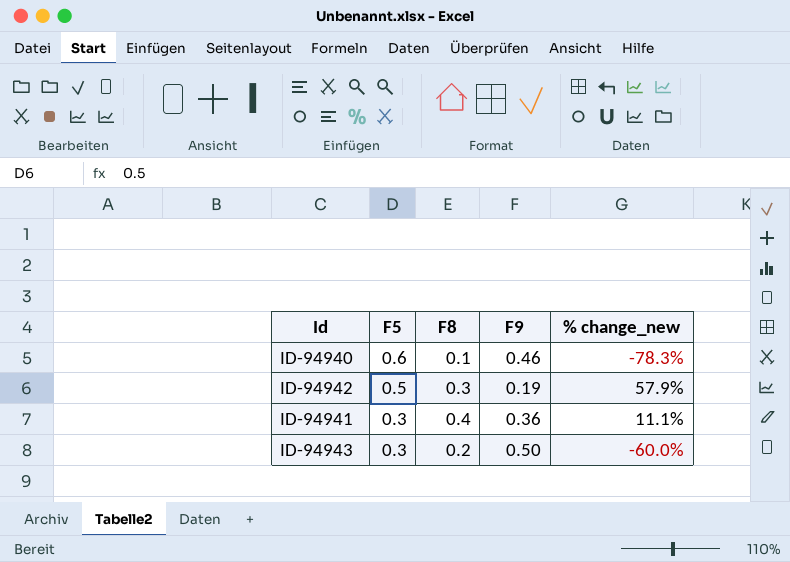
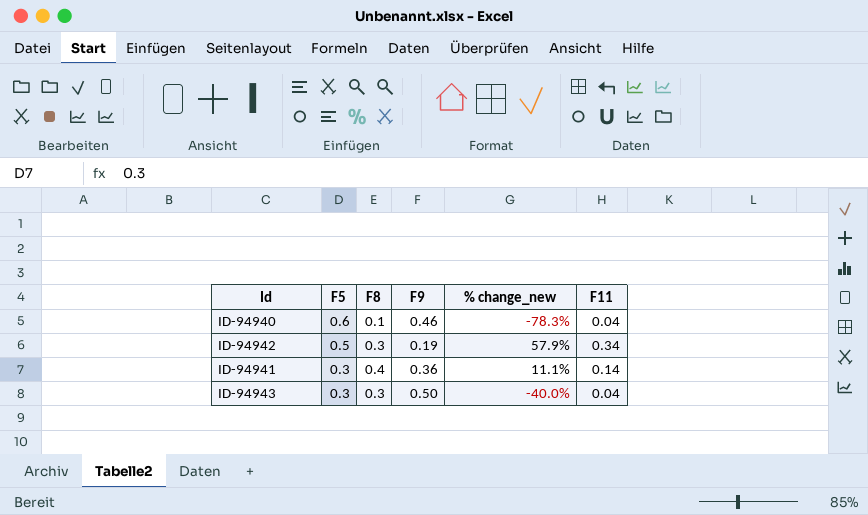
column F11 | position: none -> 6
ID-94943 | F8: 0.2 -> 0.3
ID-94943 | % change_new: -60.0% -> -40.0%

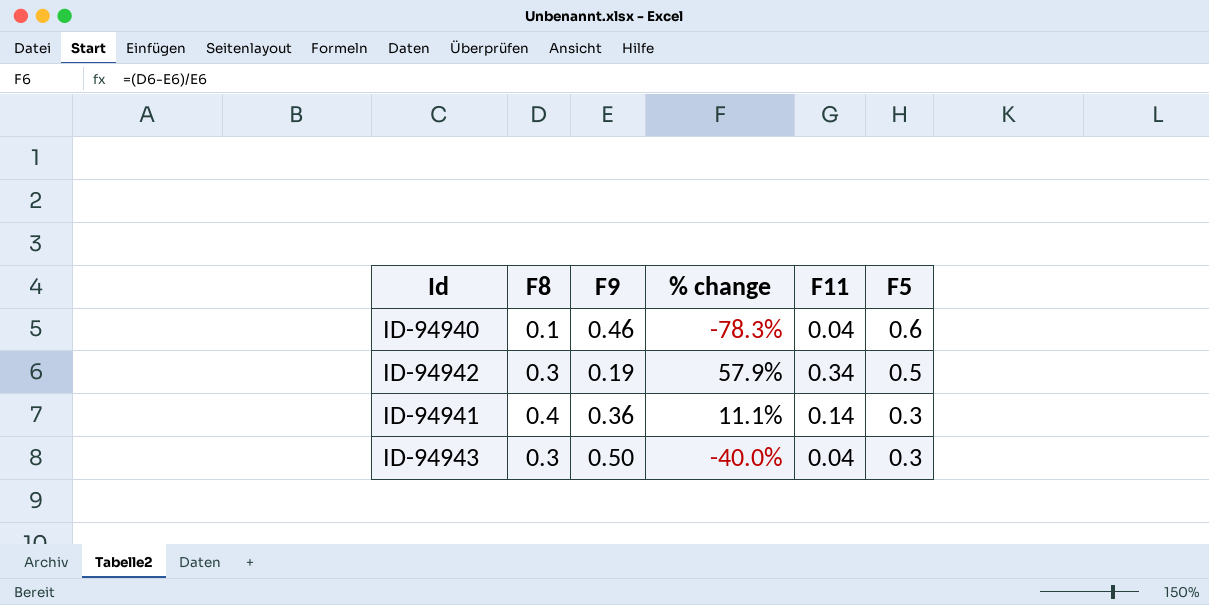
column name: % change_new -> % change
column F5 | position: 2 -> 6

